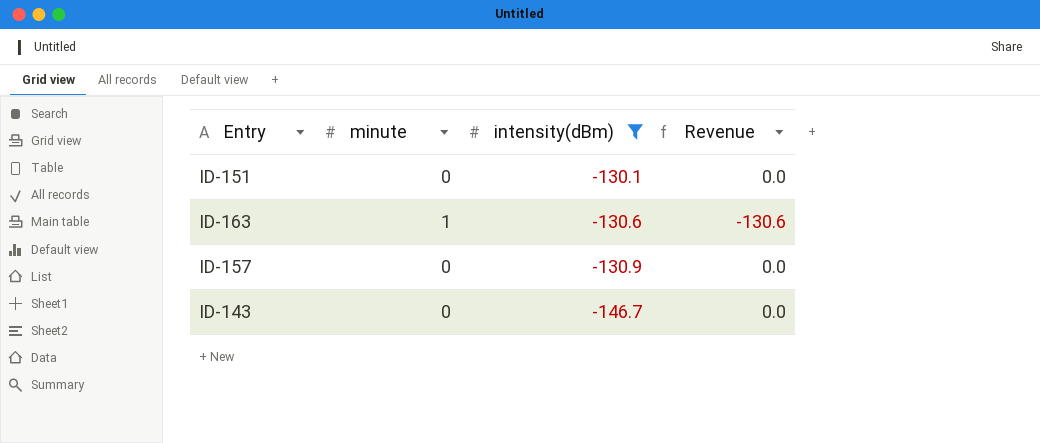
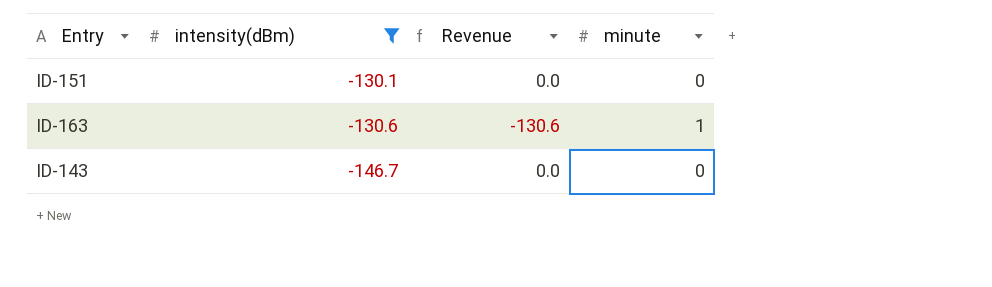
column minute | position: 2 -> 4
row ID-157: 0 | -130.9 | 0.0 -> none

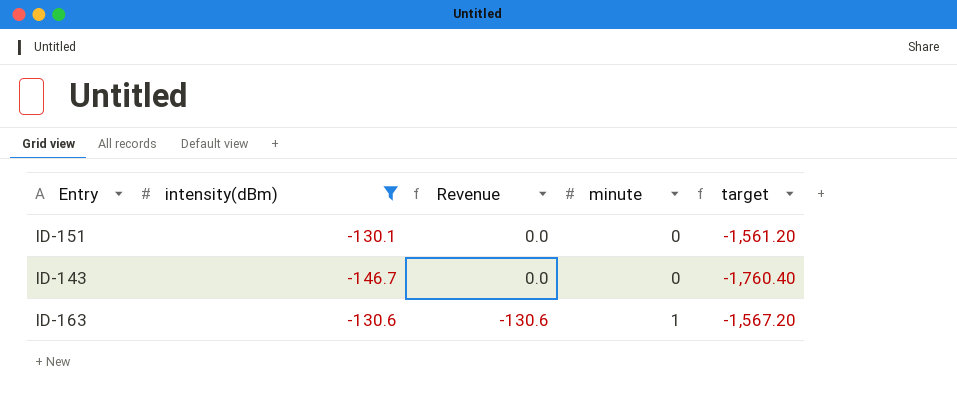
row order: intensity(dBm) descending -> Revenue descending
column target | formula: none -> [intensity(dBm)] * 12

